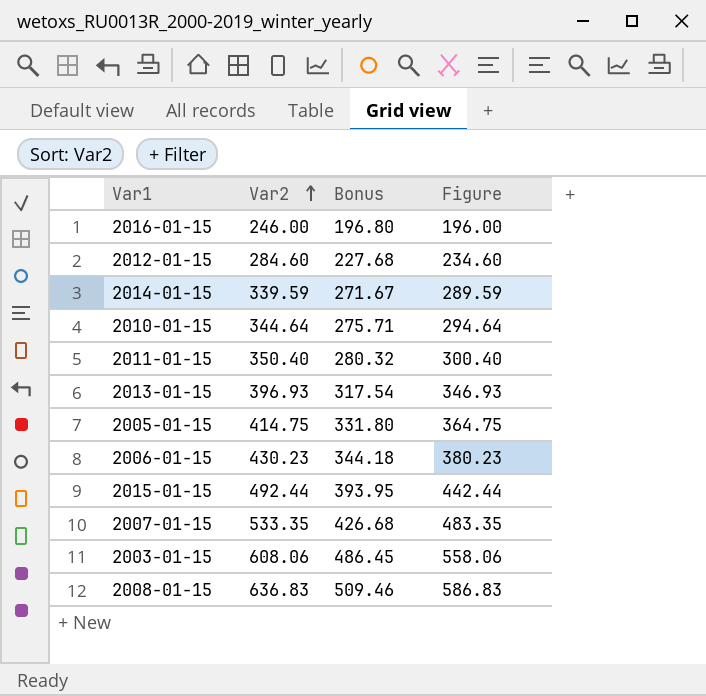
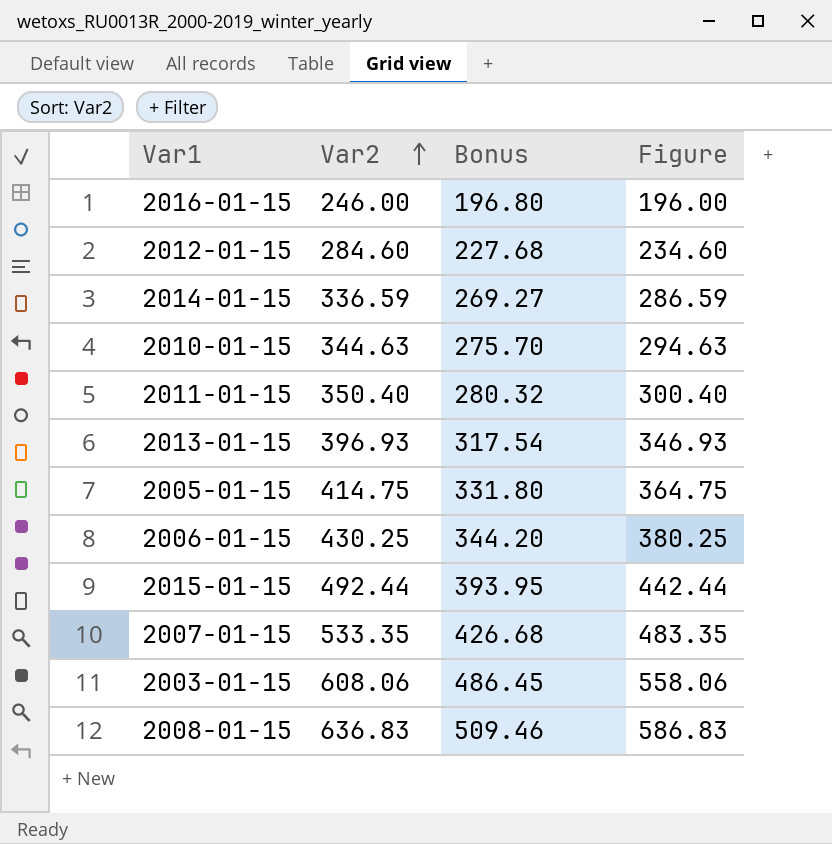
2014-01-15 | Var2: 339.59 -> 336.59
2014-01-15 | Bonus: 271.67 -> 269.27
2014-01-15 | Figure: 289.59 -> 286.59
2010-01-15 | Var2: 344.64 -> 344.63
2010-01-15 | Bonus: 275.71 -> 275.70
2010-01-15 | Figure: 294.64 -> 294.63
2006-01-15 | Var2: 430.23 -> 430.25
2006-01-15 | Bonus: 344.18 -> 344.20
2006-01-15 | Figure: 380.23 -> 380.25

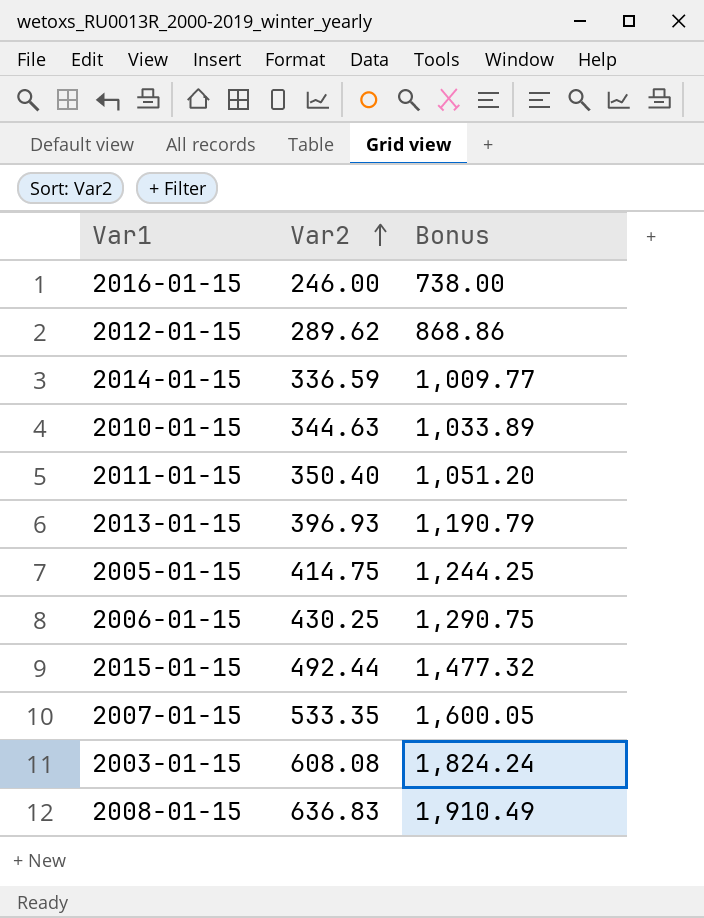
column Figure | formula: [Var2] - 50 -> none
column Bonus | formula: [Var2] * 0.8 -> [Var2] * 3
2012-01-15 | Var2: 284.60 -> 289.62
2003-01-15 | Var2: 608.06 -> 608.08

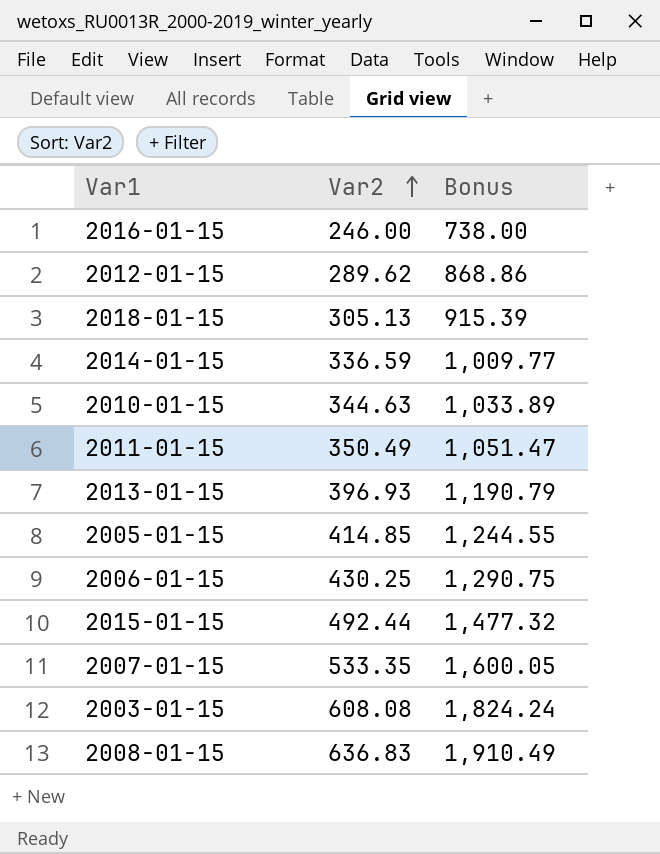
row 2018-01-15: none -> 305.13 | 915.39
2011-01-15 | Var2: 350.40 -> 350.49
2011-01-15 | Bonus: 1,051.20 -> 1,051.47
2005-01-15 | Var2: 414.75 -> 414.85
2005-01-15 | Bonus: 1,244.25 -> 1,244.55

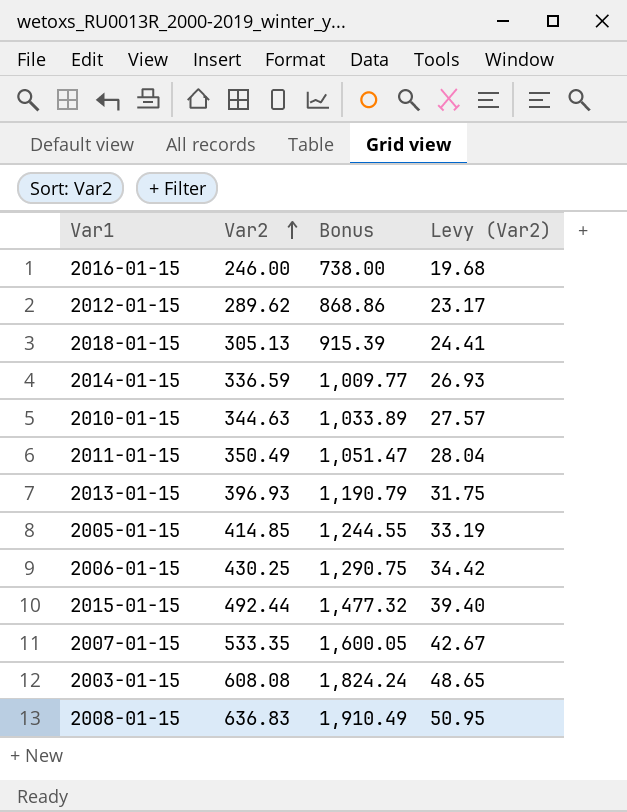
column Levy (Var2) | formula: none -> [Var2] * 0.08

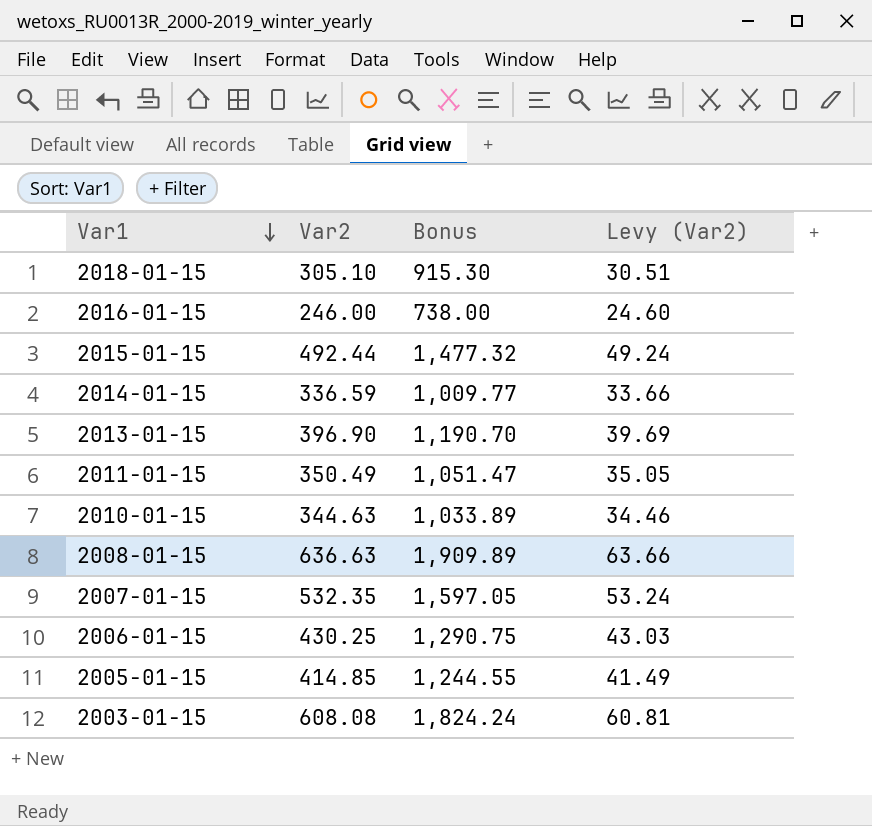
row order: Var2 ascending -> Var1 descending
column Levy (Var2) | formula: [Var2] * 0.08 -> [Var2] * 0.1
row 2012-01-15: 289.62 | 868.86 | 23.17 -> none
2018-01-15 | Var2: 305.13 -> 305.10
2018-01-15 | Bonus: 915.39 -> 915.30
2013-01-15 | Var2: 396.93 -> 396.90
2013-01-15 | Bonus: 1,190.79 -> 1,190.70
2008-01-15 | Var2: 636.83 -> 636.63
2008-01-15 | Bonus: 1,910.49 -> 1,909.89
2007-01-15 | Var2: 533.35 -> 532.35
2007-01-15 | Bonus: 1,600.05 -> 1,597.05

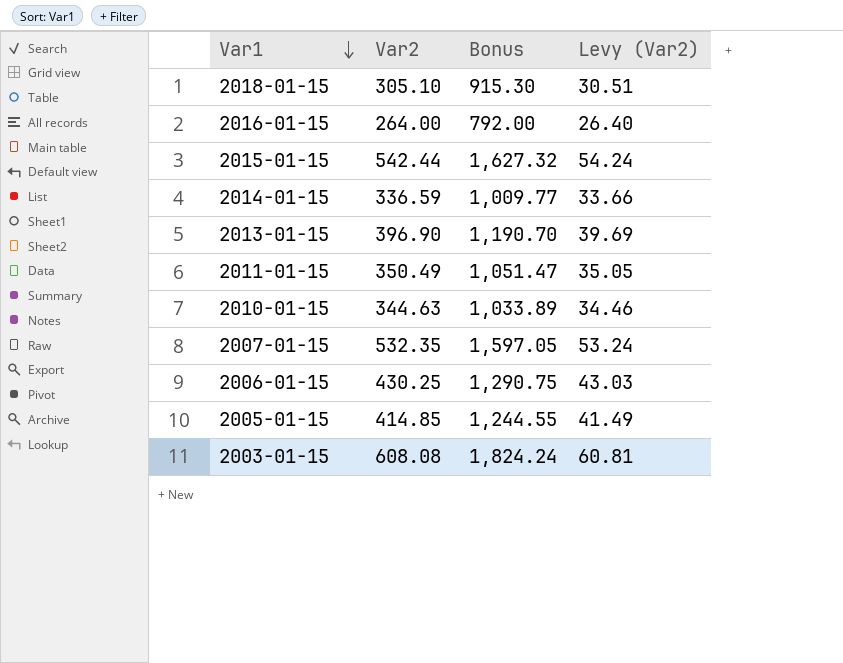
row 2008-01-15: 636.63 | 1,909.89 | 63.66 -> none
2016-01-15 | Var2: 246.00 -> 264.00
2016-01-15 | Bonus: 738.00 -> 792.00
2016-01-15 | Levy (Var2): 24.60 -> 26.40
2015-01-15 | Var2: 492.44 -> 542.44
2015-01-15 | Bonus: 1,477.32 -> 1,627.32
2015-01-15 | Levy (Var2): 49.24 -> 54.24

